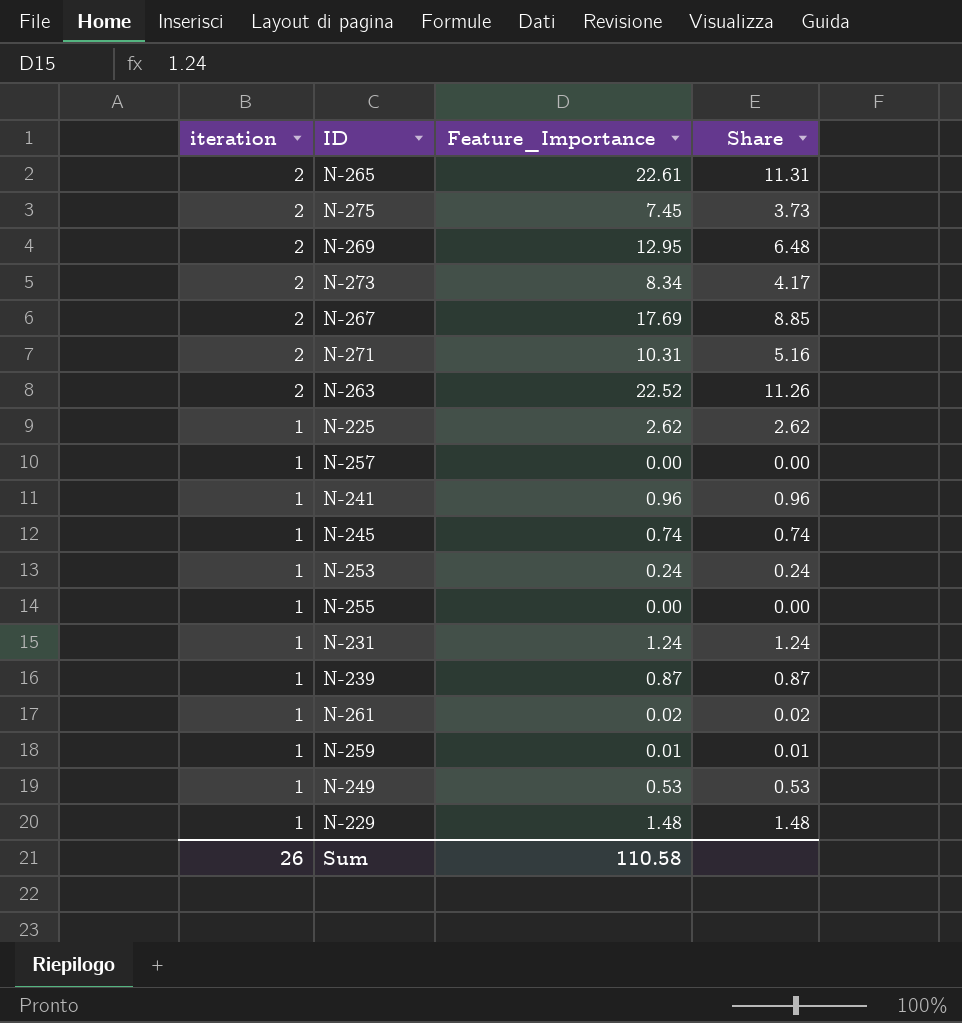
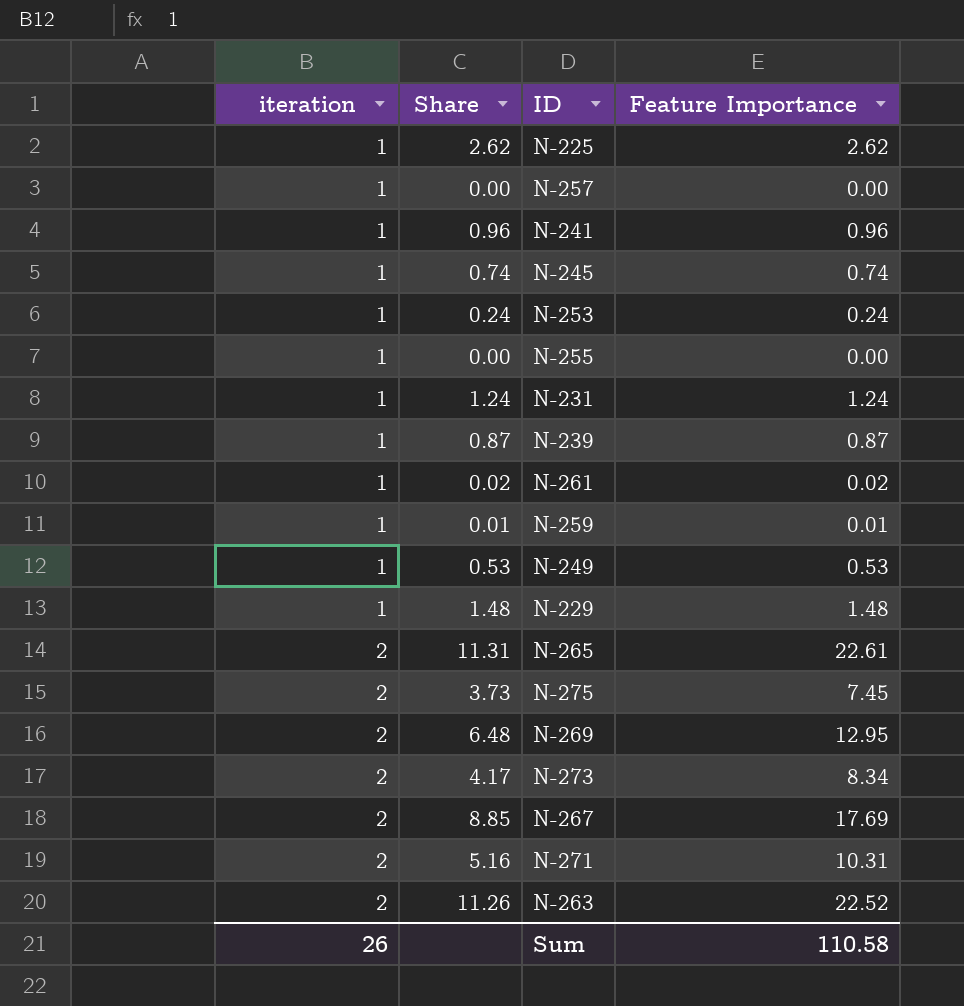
row order: iteration descending -> iteration ascending
column Share | position: 4 -> 2
column name: Feature_Importance -> Feature Importance

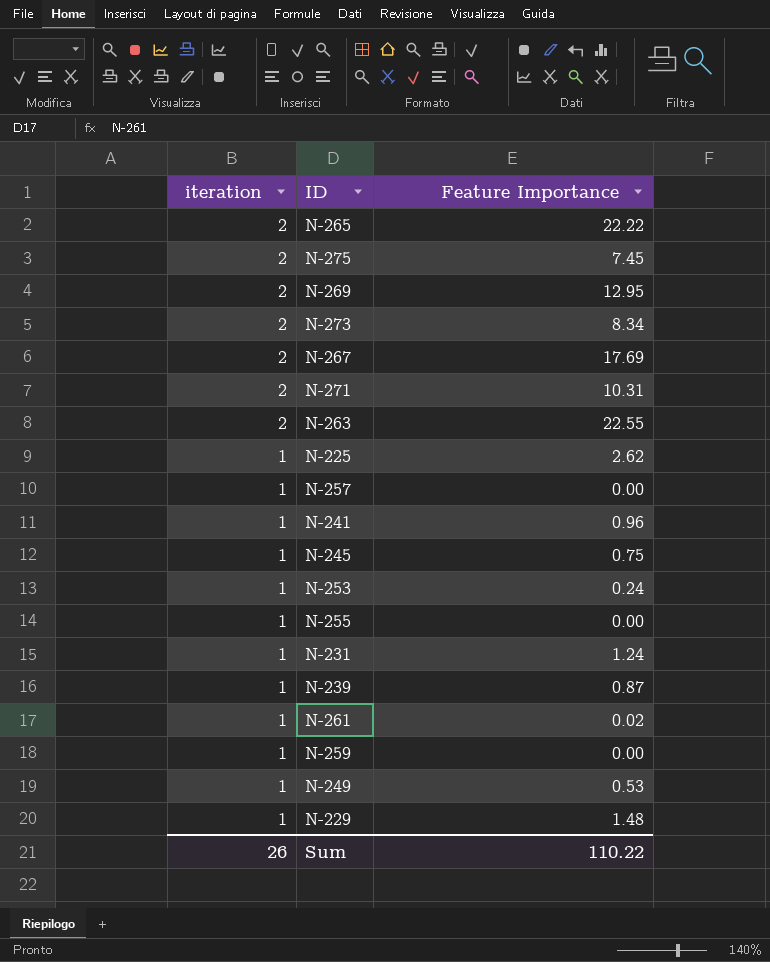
row order: iteration ascending -> iteration descending
column Share | formula: [Feature Importance] / [iteration] -> none
N-265 | Feature Importance: 22.61 -> 22.22
N-263 | Feature Importance: 22.52 -> 22.55
N-245 | Feature Importance: 0.74 -> 0.75
N-259 | Feature Importance: 0.01 -> 0.00
Sum | Feature Importance: 110.58 -> 110.22

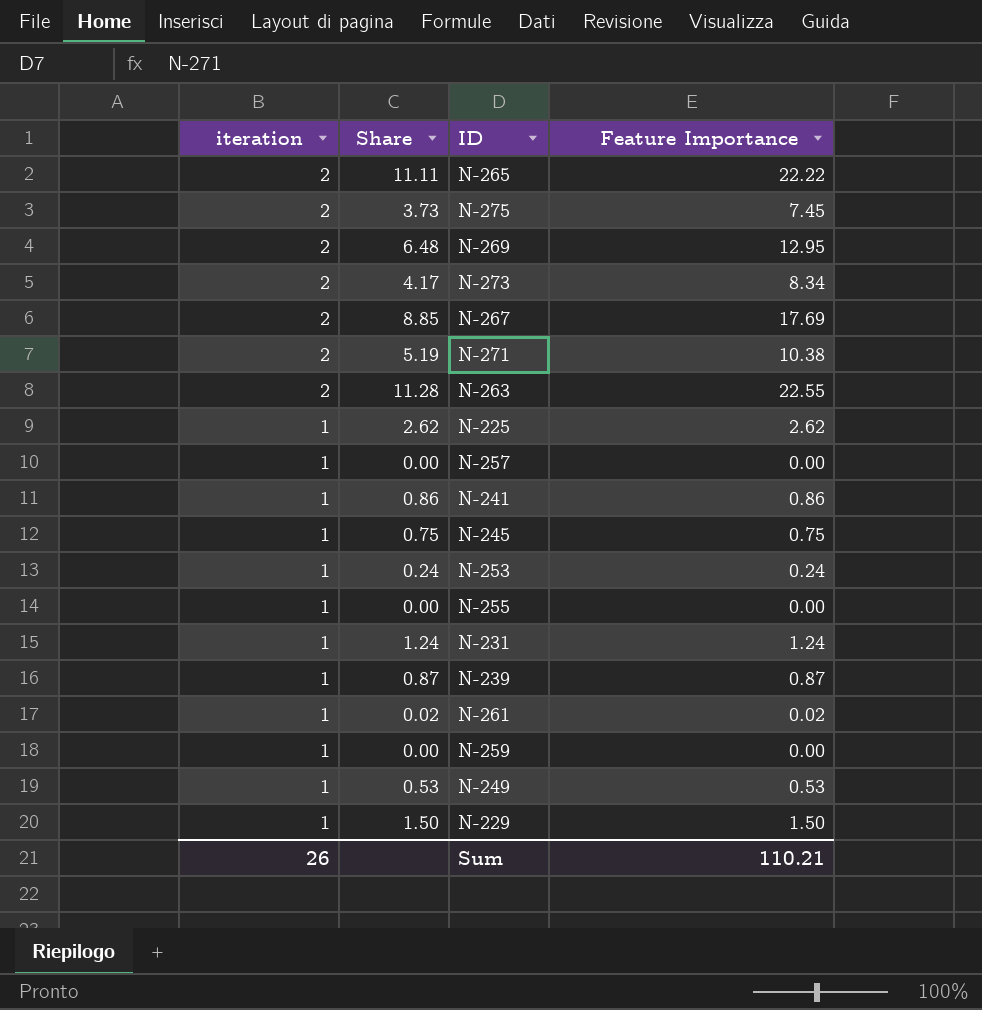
column Share | formula: none -> [Feature Importance] / [iteration]
N-271 | Feature Importance: 10.31 -> 10.38
N-241 | Feature Importance: 0.96 -> 0.86
N-229 | Feature Importance: 1.48 -> 1.50
Sum | Feature Importance: 110.22 -> 110.21

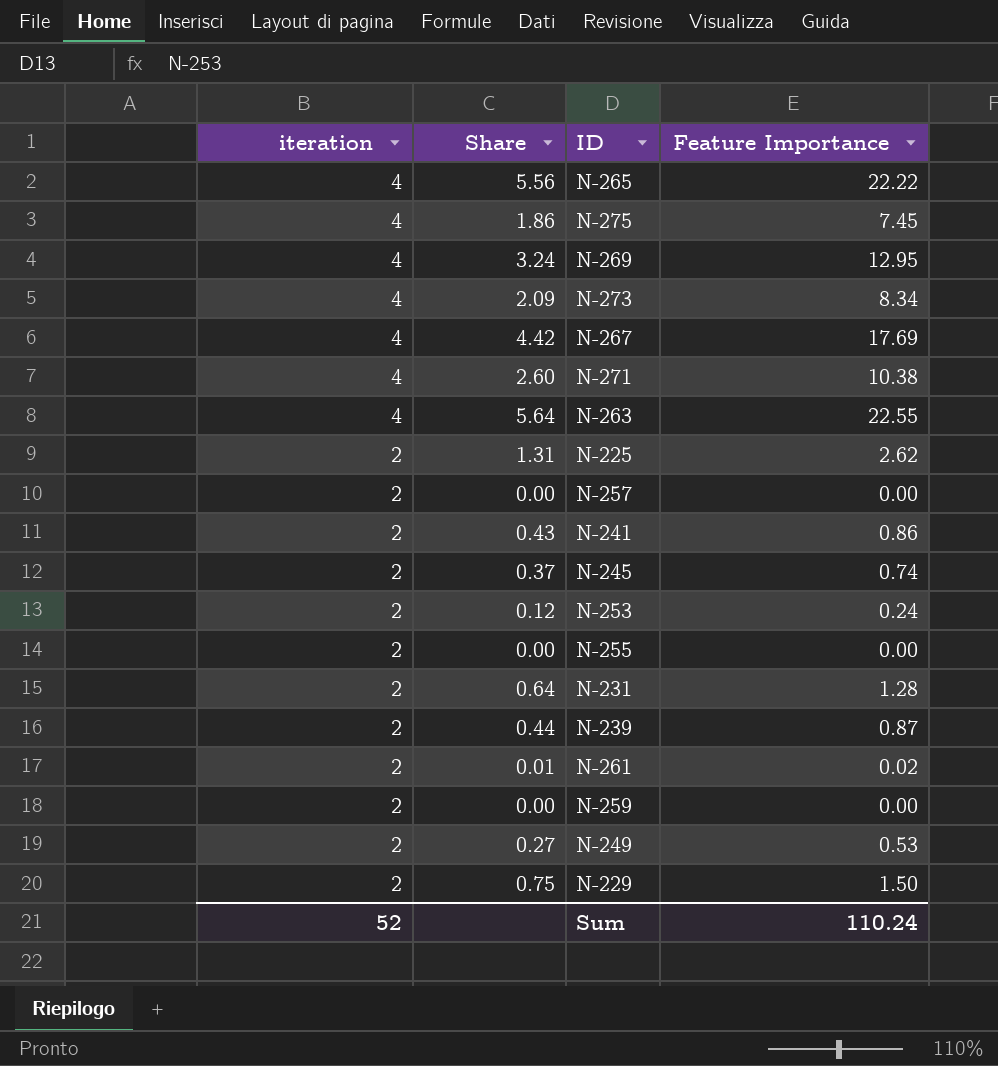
N-265 | iteration: 2 -> 4
N-265 | Share: 11.11 -> 5.56
N-275 | iteration: 2 -> 4
N-275 | Share: 3.73 -> 1.86
N-269 | iteration: 2 -> 4
N-269 | Share: 6.48 -> 3.24
N-273 | iteration: 2 -> 4
N-273 | Share: 4.17 -> 2.09
N-267 | iteration: 2 -> 4
N-267 | Share: 8.85 -> 4.42
N-271 | iteration: 2 -> 4
N-271 | Share: 5.19 -> 2.60
N-263 | iteration: 2 -> 4
N-263 | Share: 11.28 -> 5.64
N-225 | iteration: 1 -> 2
N-225 | Share: 2.62 -> 1.31
N-257 | iteration: 1 -> 2
N-241 | iteration: 1 -> 2
N-241 | Share: 0.86 -> 0.43
N-245 | iteration: 1 -> 2
N-245 | Share: 0.75 -> 0.37
N-245 | Feature Importance: 0.75 -> 0.74
N-253 | iteration: 1 -> 2
N-253 | Share: 0.24 -> 0.12
N-255 | iteration: 1 -> 2
N-231 | iteration: 1 -> 2
N-231 | Share: 1.24 -> 0.64
N-231 | Feature Importance: 1.24 -> 1.28
N-239 | iteration: 1 -> 2
N-239 | Share: 0.87 -> 0.44
N-261 | iteration: 1 -> 2
N-261 | Share: 0.02 -> 0.01
N-259 | iteration: 1 -> 2
N-249 | iteration: 1 -> 2
N-249 | Share: 0.53 -> 0.27
N-229 | iteration: 1 -> 2
N-229 | Share: 1.50 -> 0.75
Sum | iteration: 26 -> 52
Sum | Feature Importance: 110.21 -> 110.24

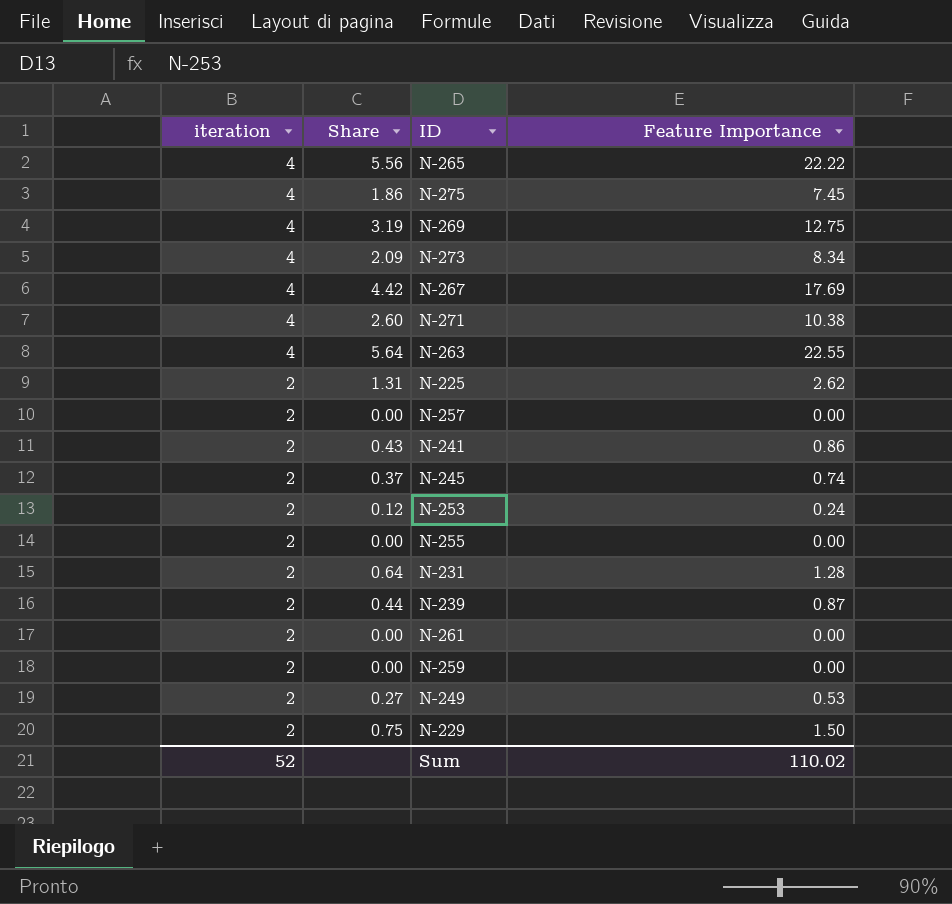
N-269 | Share: 3.24 -> 3.19
N-269 | Feature Importance: 12.95 -> 12.75
N-261 | Share: 0.01 -> 0.00
N-261 | Feature Importance: 0.02 -> 0.00
Sum | Feature Importance: 110.24 -> 110.02

